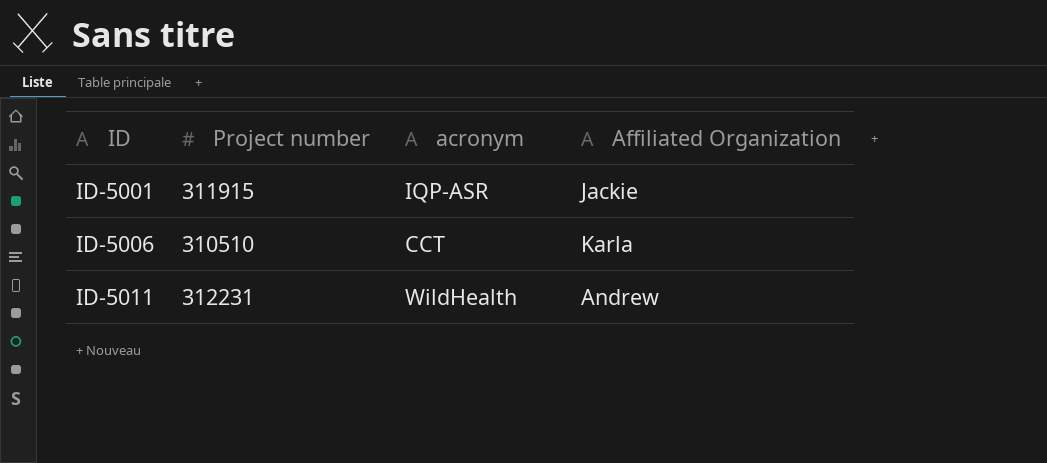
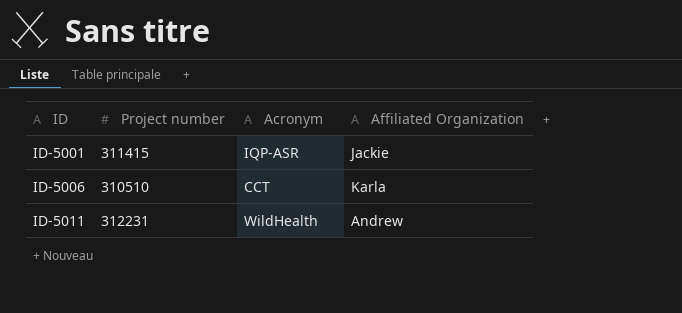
column name: acronym -> Acronym
ID-5001 | Project number: 311915 -> 311415

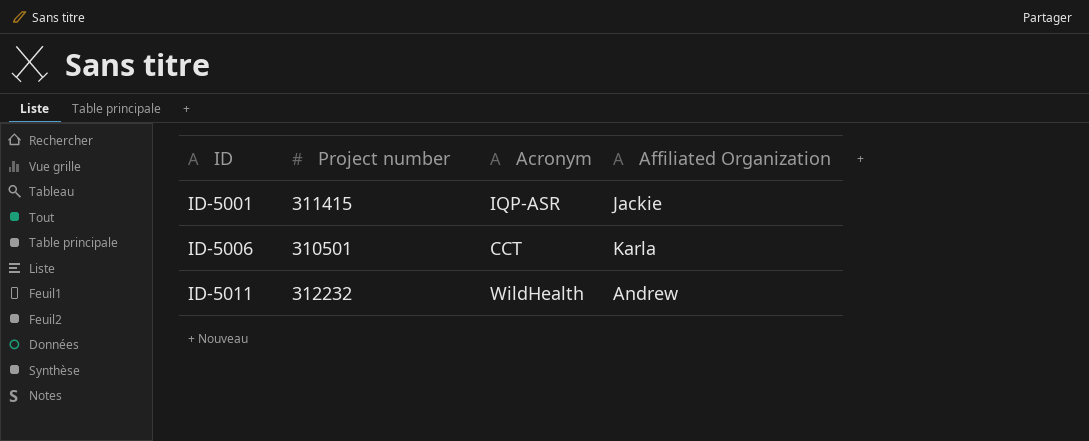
ID-5006 | Project number: 310510 -> 310501
ID-5011 | Project number: 312231 -> 312232

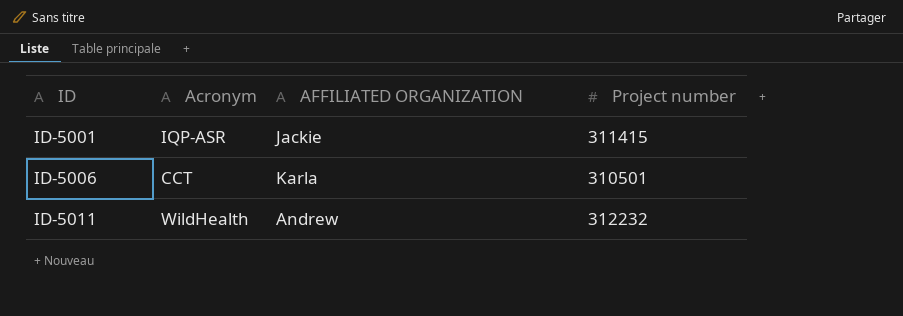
column name: Affiliated Organization -> AFFILIATED ORGANIZATION
column Project number | position: 2 -> 4

